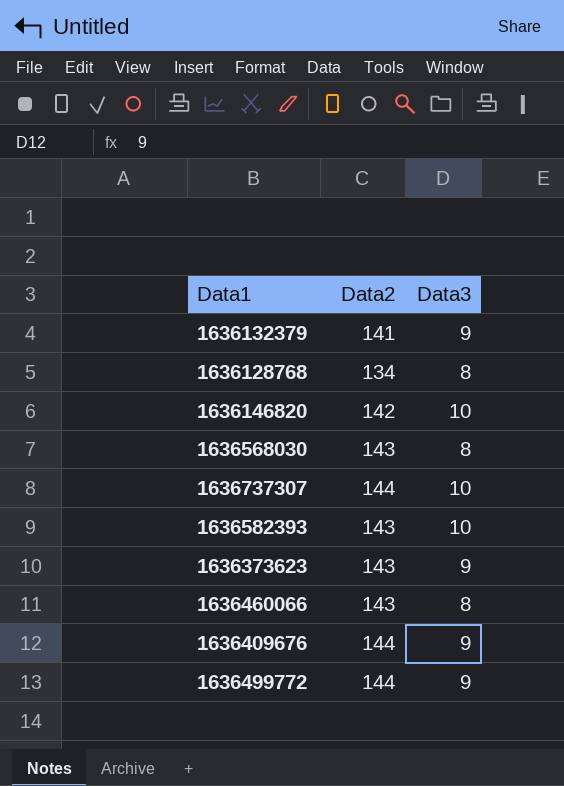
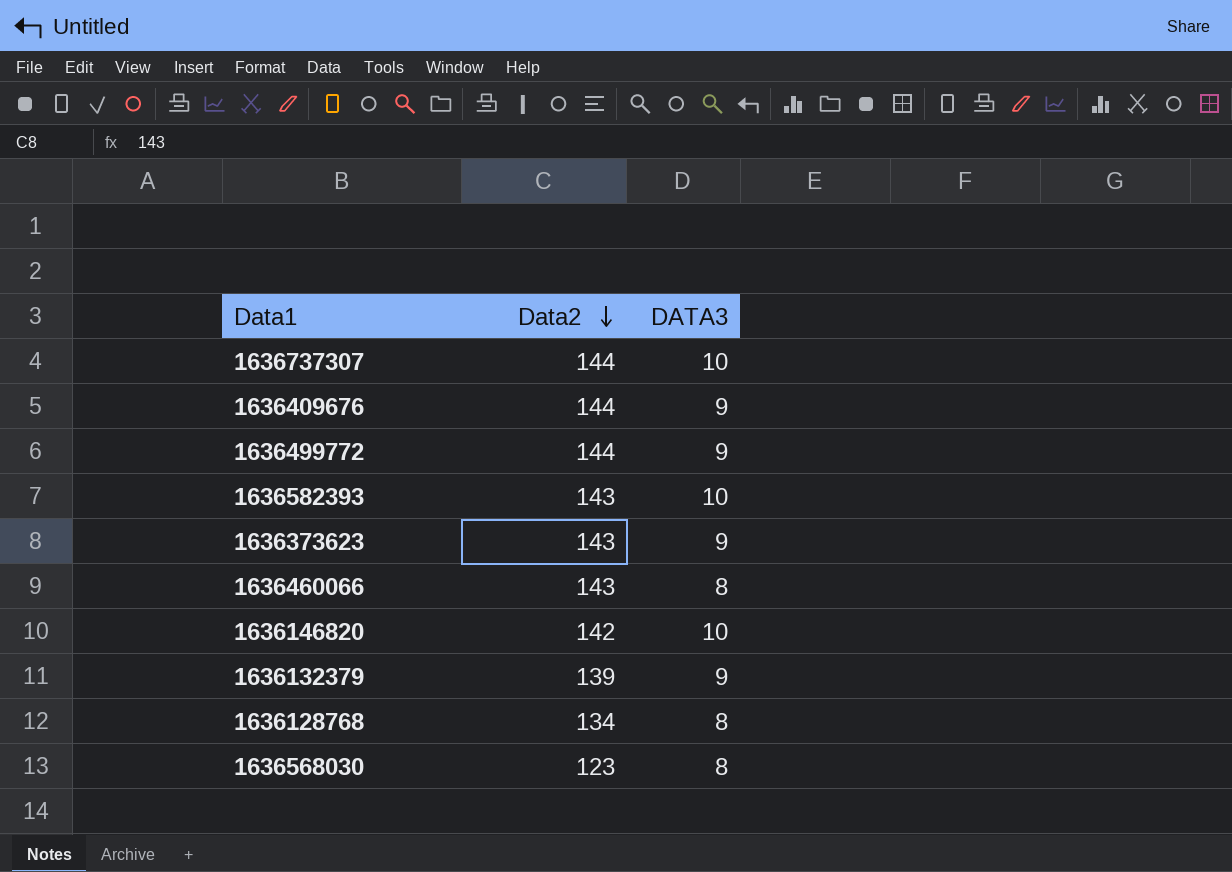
row order: none -> Data2 descending
column name: Data3 -> DATA3
1636132379 | Data2: 141 -> 139
1636568030 | Data2: 143 -> 123

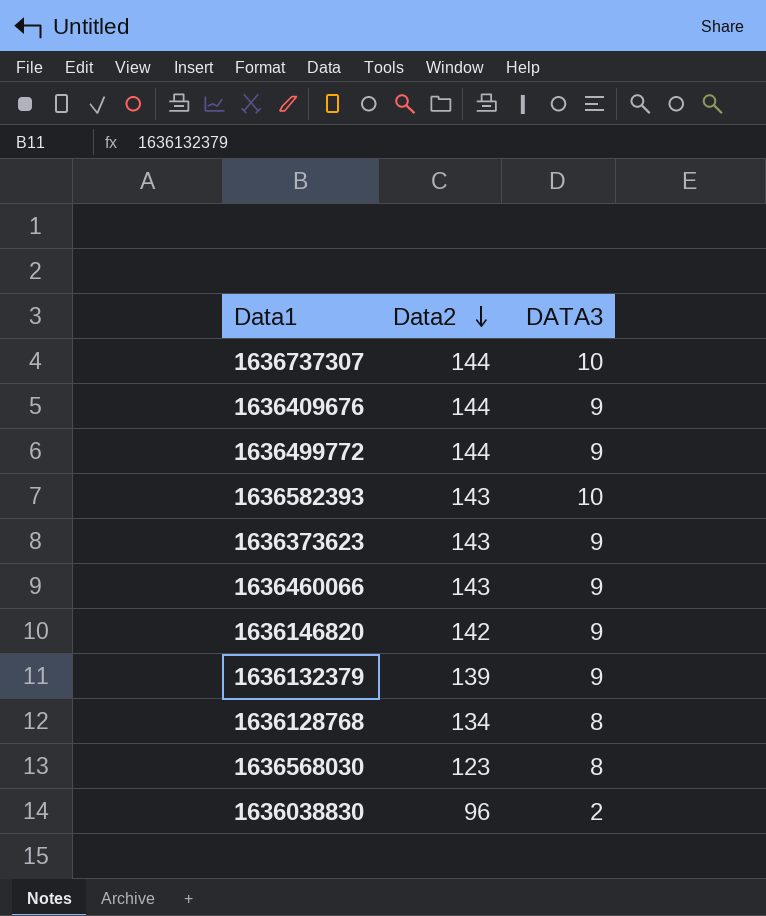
1636460066 | DATA3: 8 -> 9
1636146820 | DATA3: 10 -> 9
row 1636038830: none -> 96 | 2

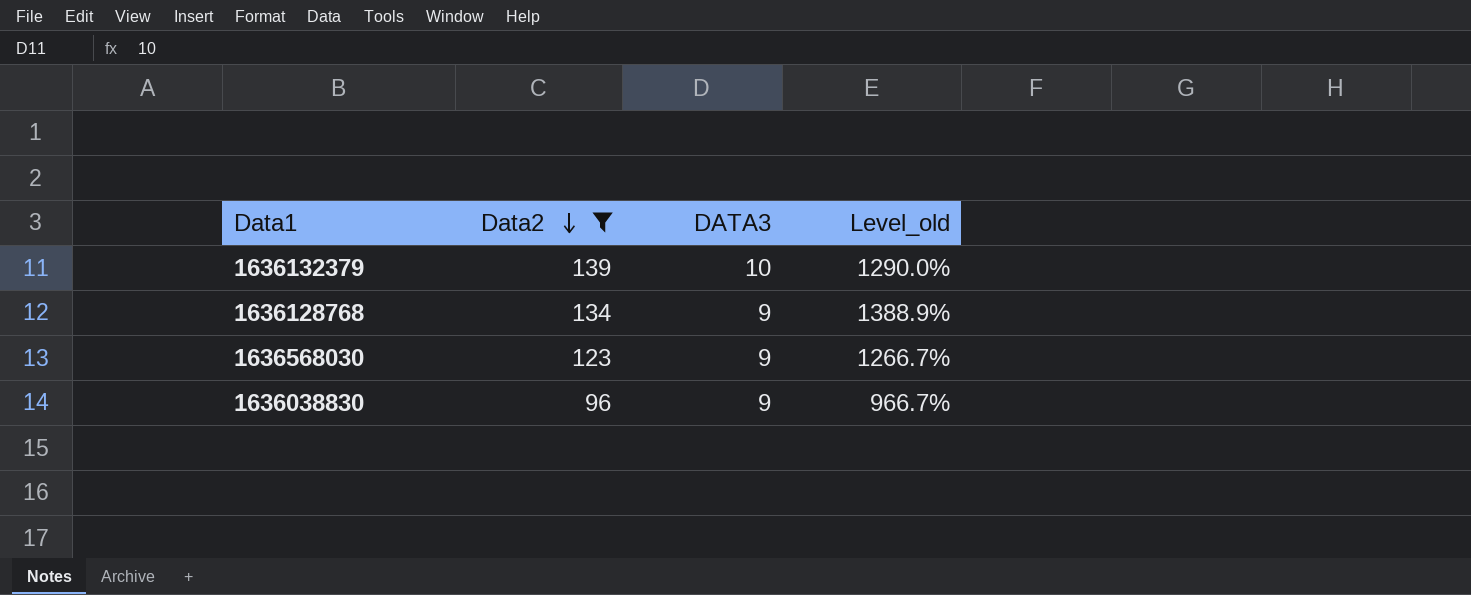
filter: none -> Data2 <= 139
column Level_old | formula: none -> ([Data2] - [DATA3]) / [DATA3]
1636132379 | DATA3: 9 -> 10
1636128768 | DATA3: 8 -> 9
1636568030 | DATA3: 8 -> 9
1636038830 | DATA3: 2 -> 9

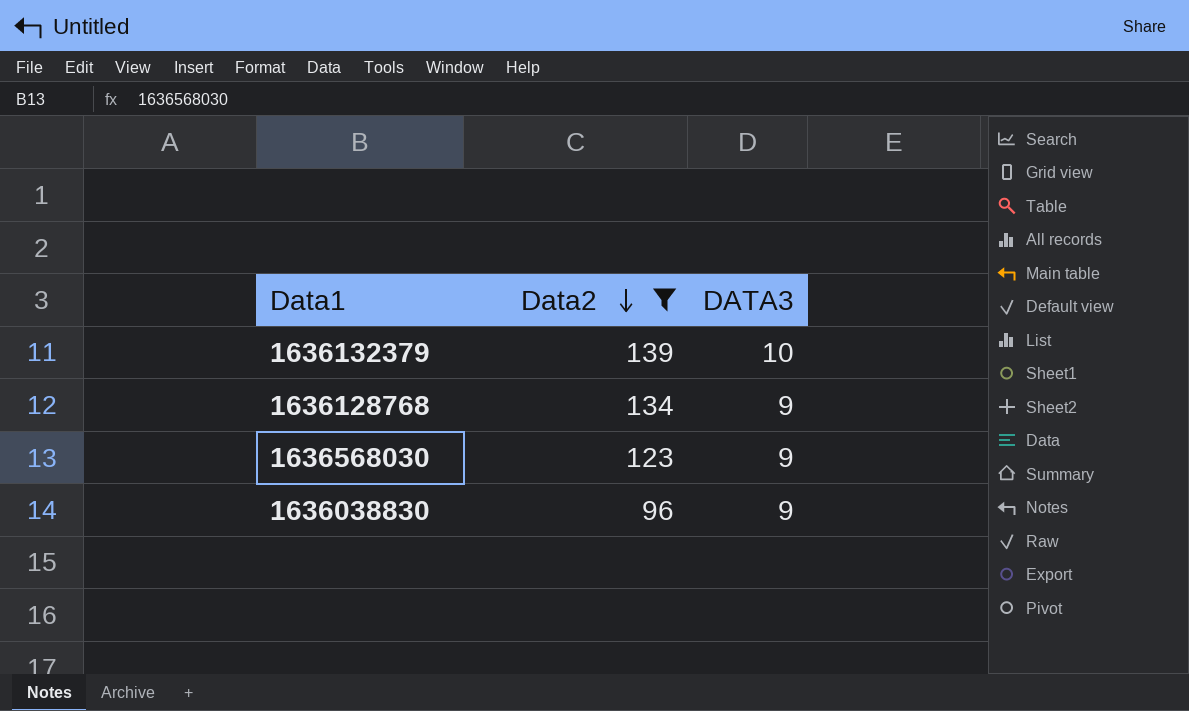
column Level_old | formula: ([Data2] - [DATA3]) / [DATA3] -> none

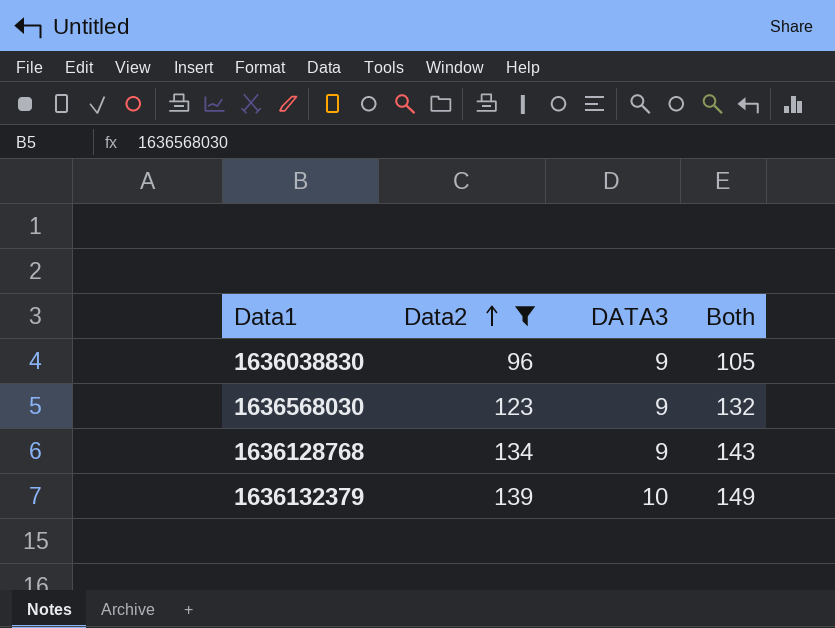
row order: Data2 descending -> Data2 ascending
column Both | formula: none -> [Data2] + [DATA3]

